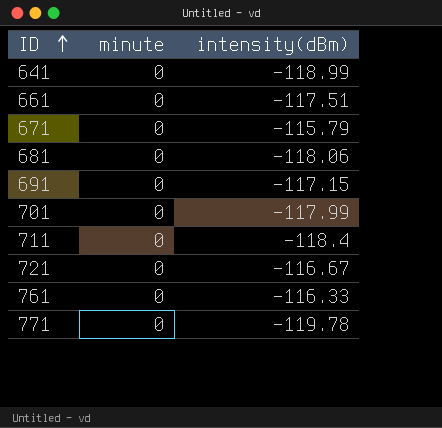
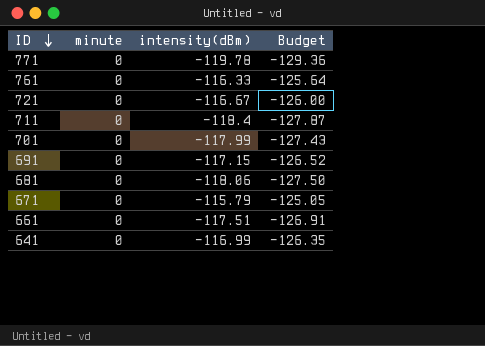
row order: ID ascending -> ID descending
column Budget | formula: none -> [intensity(dBm)] * 1.08
641 | intensity(dBm): -118.99 -> -116.99

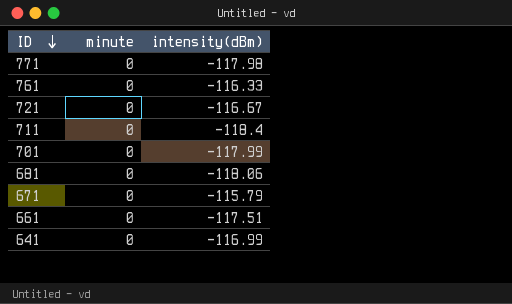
column Budget | formula: [intensity(dBm)] * 1.08 -> none
row 691: 0 | -117.15 | -126.52 -> none
771 | intensity(dBm): -119.78 -> -117.98

